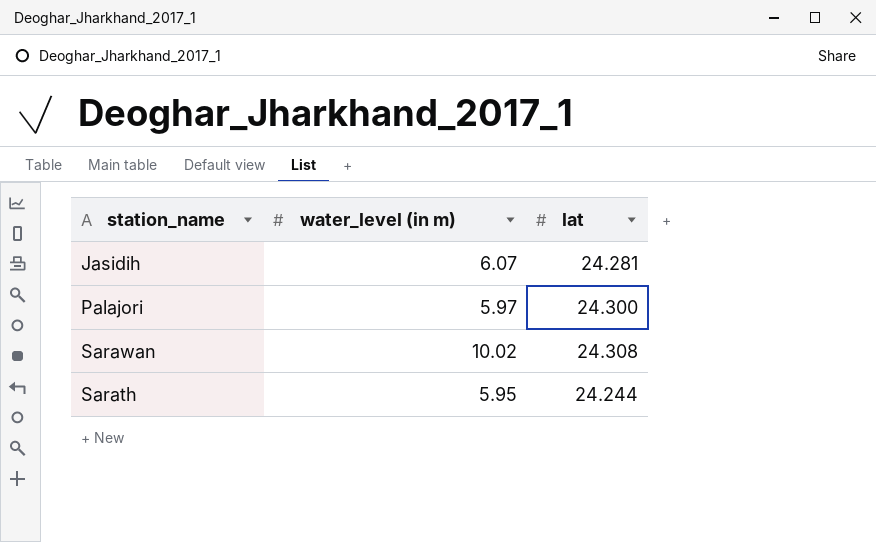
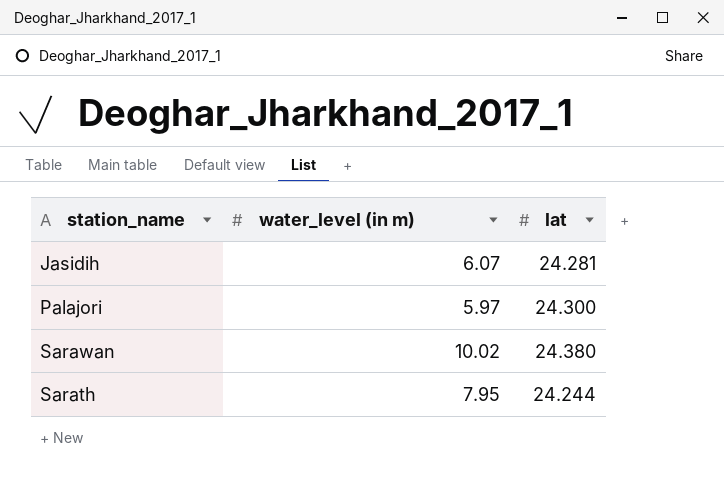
Sarawan | lat: 24.308 -> 24.380
Sarath | water_level (in m): 5.95 -> 7.95

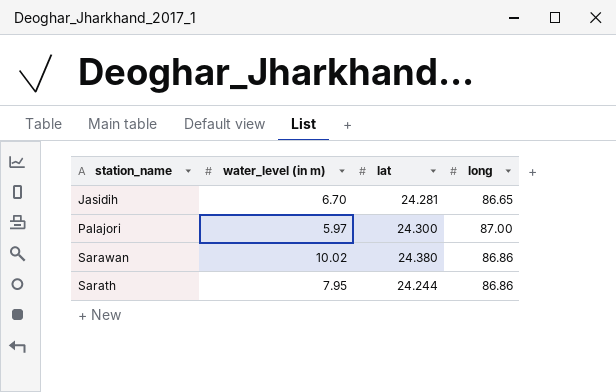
column long | position: none -> 4
Jasidih | water_level (in m): 6.07 -> 6.70

